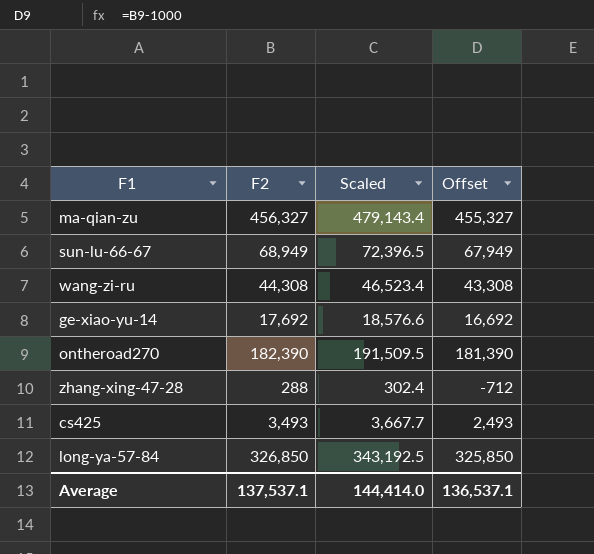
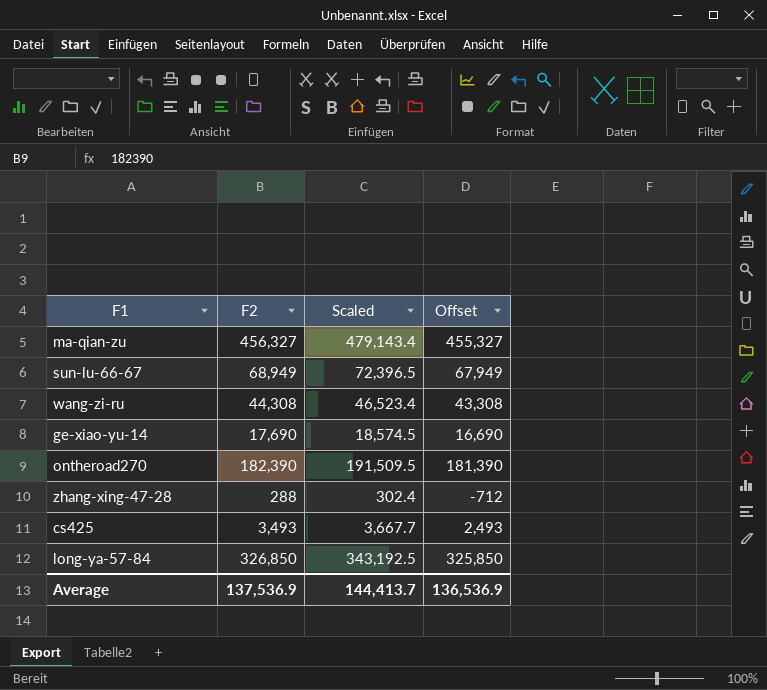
ge-xiao-yu-14 | F2: 17,692 -> 17,690
ge-xiao-yu-14 | Scaled: 18,576.6 -> 18,574.5
ge-xiao-yu-14 | Offset: 16,692 -> 16,690
Average | F2: 137,537.1 -> 137,536.9
Average | Scaled: 144,414.0 -> 144,413.7
Average | Offset: 136,537.1 -> 136,536.9

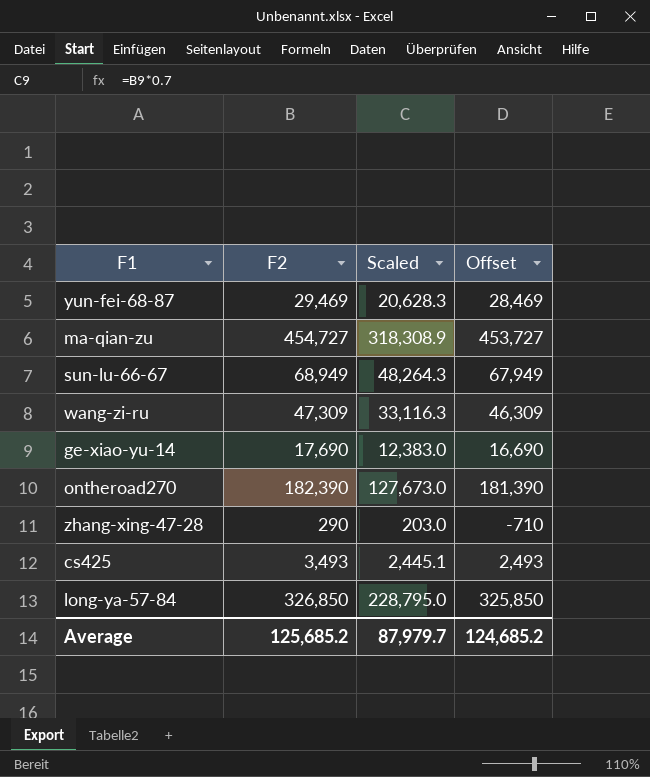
column Scaled | formula: [F2] * 1.05 -> [F2] * 0.7
row yun-fei-68-87: none -> 29,469 | 20,628.3 | 28,469
ma-qian-zu | F2: 456,327 -> 454,727
ma-qian-zu | Offset: 455,327 -> 453,727
wang-zi-ru | F2: 44,308 -> 47,309
wang-zi-ru | Offset: 43,308 -> 46,309
zhang-xing-47-28 | F2: 288 -> 290
zhang-xing-47-28 | Offset: -712 -> -710
Average | F2: 137,536.9 -> 125,685.2
Average | Scaled: 144,413.7 -> 87,979.7
Average | Offset: 136,536.9 -> 124,685.2

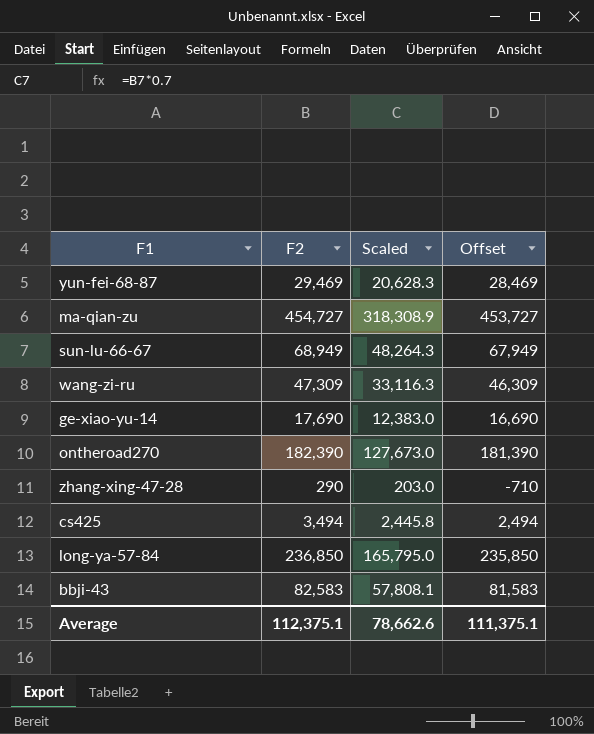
cs425 | F2: 3,493 -> 3,494
cs425 | Scaled: 2,445.1 -> 2,445.8
cs425 | Offset: 2,493 -> 2,494
long-ya-57-84 | F2: 326,850 -> 236,850
long-ya-57-84 | Scaled: 228,795.0 -> 165,795.0
long-ya-57-84 | Offset: 325,850 -> 235,850
row bbji-43: none -> 82,583 | 57,808.1 | 81,583
Average | F2: 125,685.2 -> 112,375.1
Average | Scaled: 87,979.7 -> 78,662.6
Average | Offset: 124,685.2 -> 111,375.1

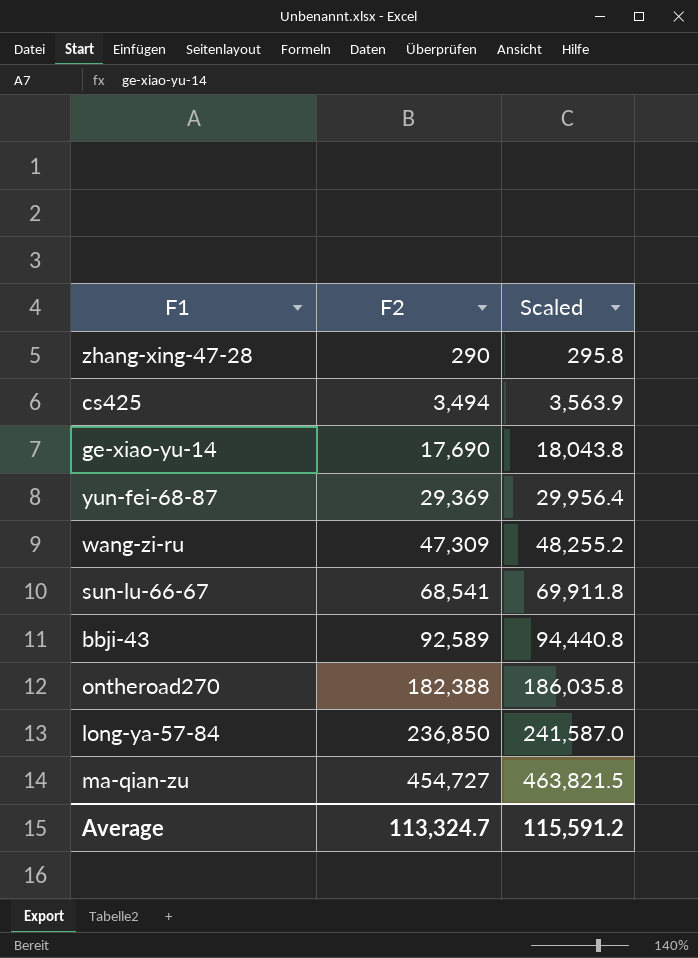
row order: none -> F2 ascending
column Offset | formula: [F2] - 1000 -> none
column Scaled | formula: [F2] * 0.7 -> [F2] * 1.02
yun-fei-68-87 | F2: 29,469 -> 29,369
sun-lu-66-67 | F2: 68,949 -> 68,541
bbji-43 | F2: 82,583 -> 92,589
ontheroad270 | F2: 182,390 -> 182,388
Average | F2: 112,375.1 -> 113,324.7
Average | Scaled: 78,662.6 -> 115,591.2

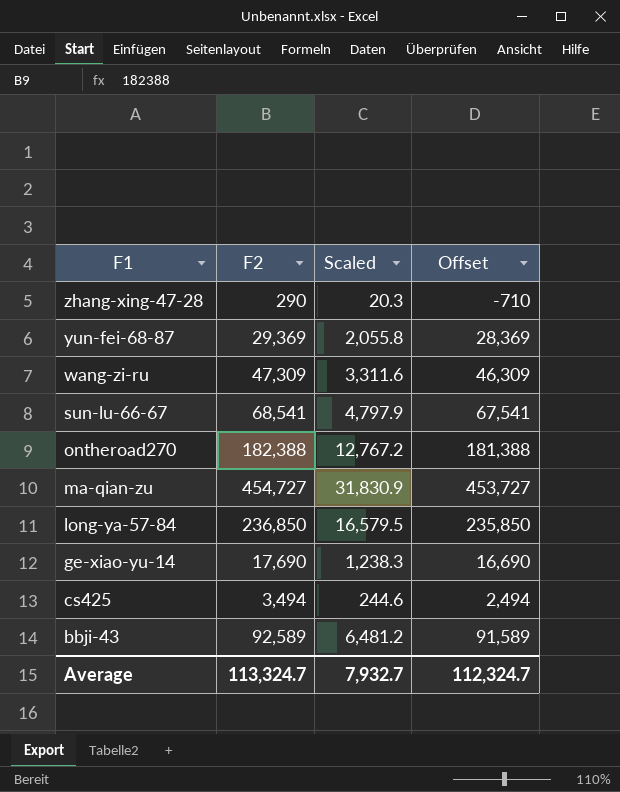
row order: F2 ascending -> F1 descending
column Scaled | formula: [F2] * 1.02 -> [F2] * 0.07
column Offset | formula: none -> [F2] - 1000
Average | Scaled: 115,591.2 -> 7,932.7

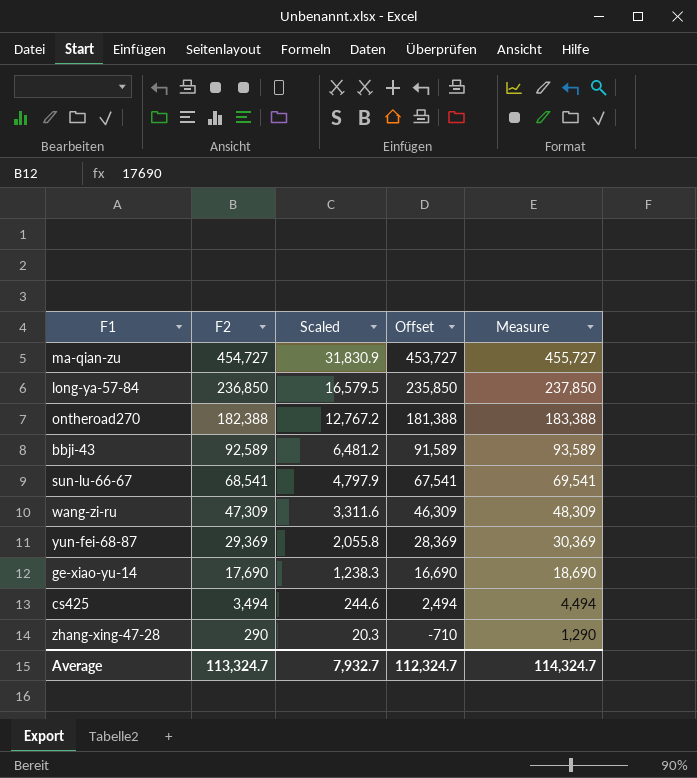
row order: F1 descending -> F2 descending
column Measure | formula: none -> [F2] + 1000

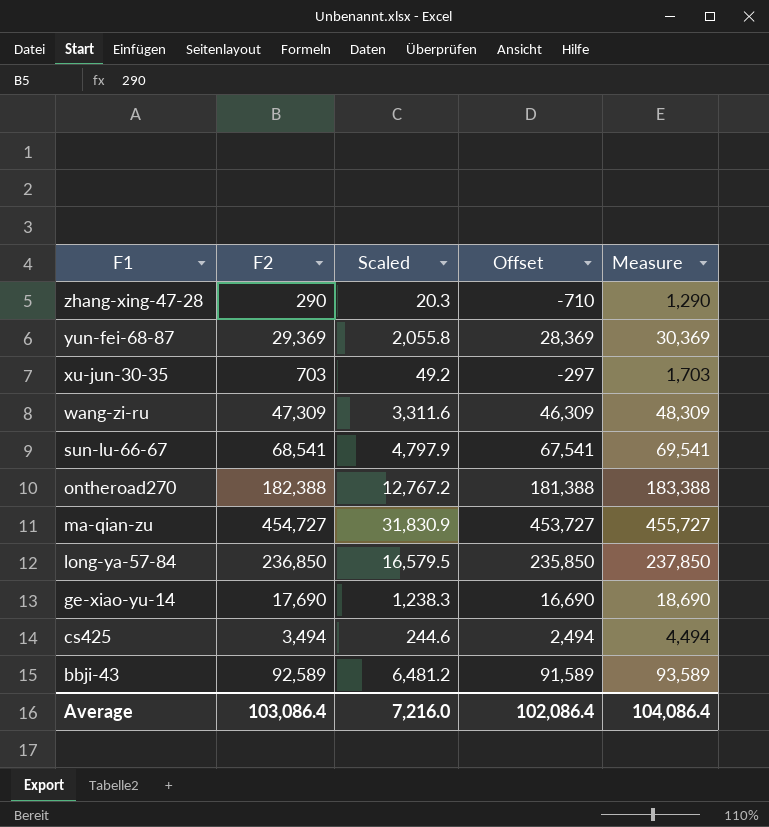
row order: F2 descending -> F1 descending
row xu-jun-30-35: none -> 703 | 49.2 | -297 | 1,703
Average | F2: 113,324.7 -> 103,086.4
Average | Scaled: 7,932.7 -> 7,216.0
Average | Offset: 112,324.7 -> 102,086.4
Average | Measure: 114,324.7 -> 104,086.4

